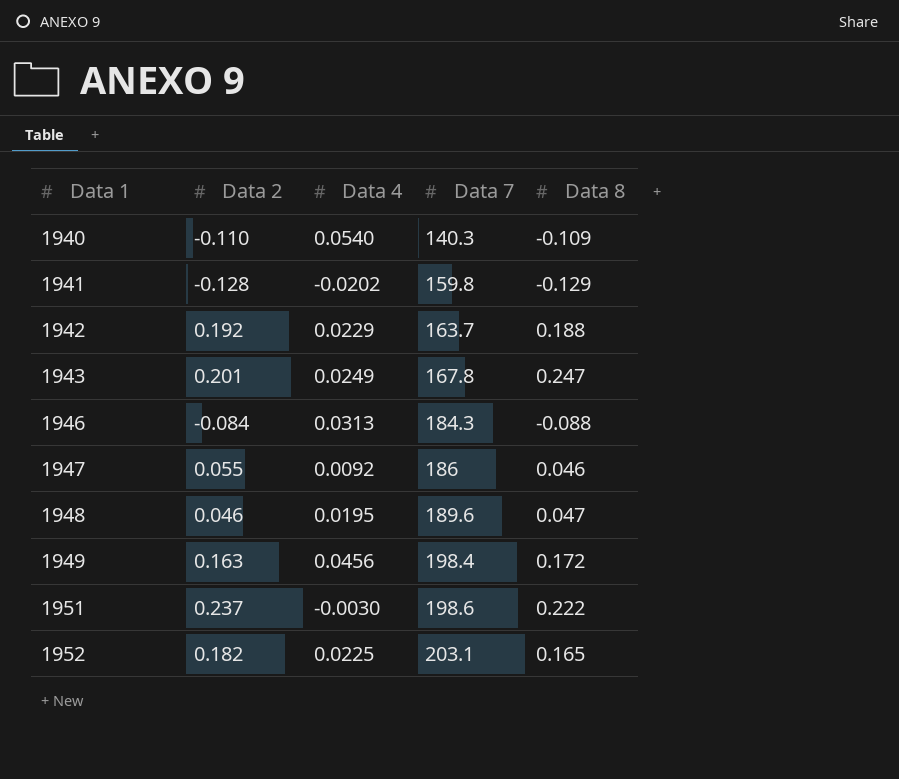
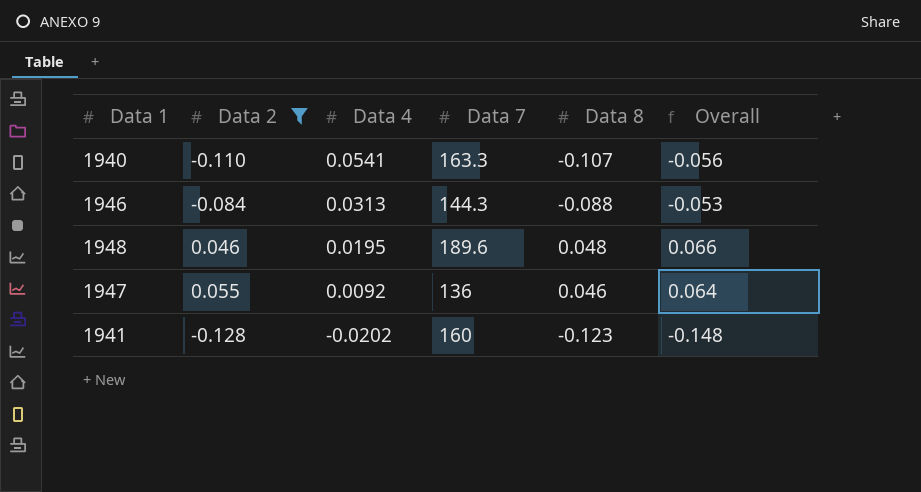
filter: none -> Data 2 <= 0.055
row order: Data 1 ascending -> Data 4 descending
column Overall | formula: none -> [Data 2] + [Data 4]
1940 | Data 4: 0.0540 -> 0.0541
1940 | Data 7: 140.3 -> 163.3
1940 | Data 8: -0.109 -> -0.107
1946 | Data 7: 184.3 -> 144.3
1948 | Data 8: 0.047 -> 0.048
1947 | Data 7: 186 -> 136
1941 | Data 7: 159.8 -> 160
1941 | Data 8: -0.129 -> -0.123

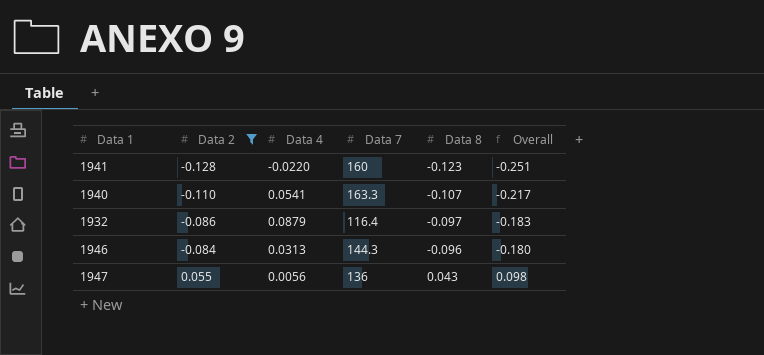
row order: Data 4 descending -> Data 2 ascending
column Overall | formula: [Data 2] + [Data 4] -> [Data 2] + [Data 8]
row 1948: 0.046 | 0.0195 | 189.6 | 0.048 | 0.066 -> none
1941 | Data 4: -0.0202 -> -0.0220
row 1932: none -> -0.086 | 0.0879 | 116.4 | -0.097 | -0.183
1946 | Data 8: -0.088 -> -0.096
1947 | Data 4: 0.0092 -> 0.0056
1947 | Data 8: 0.046 -> 0.043

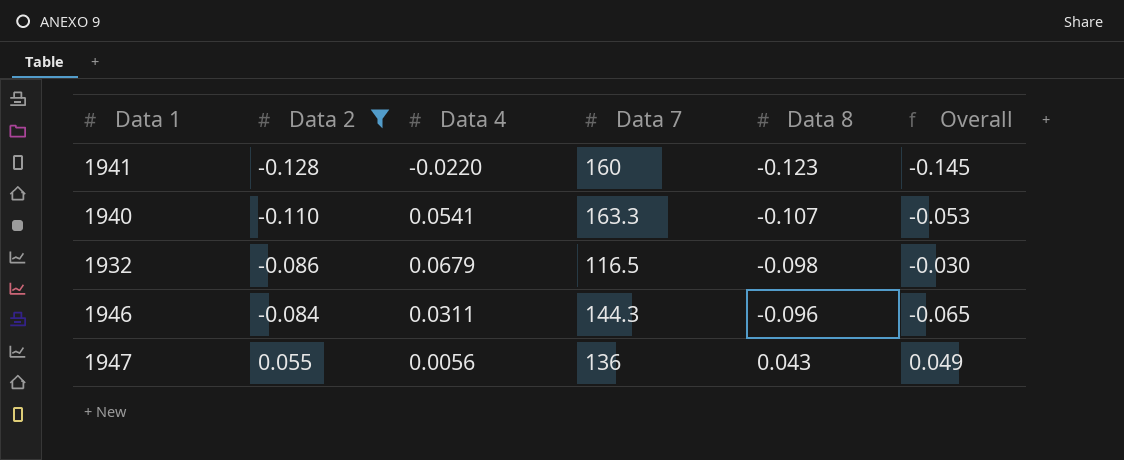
column Overall | formula: [Data 2] + [Data 8] -> [Data 4] + [Data 8]
1932 | Data 4: 0.0879 -> 0.0679
1932 | Data 7: 116.4 -> 116.5
1932 | Data 8: -0.097 -> -0.098
1946 | Data 4: 0.0313 -> 0.0311

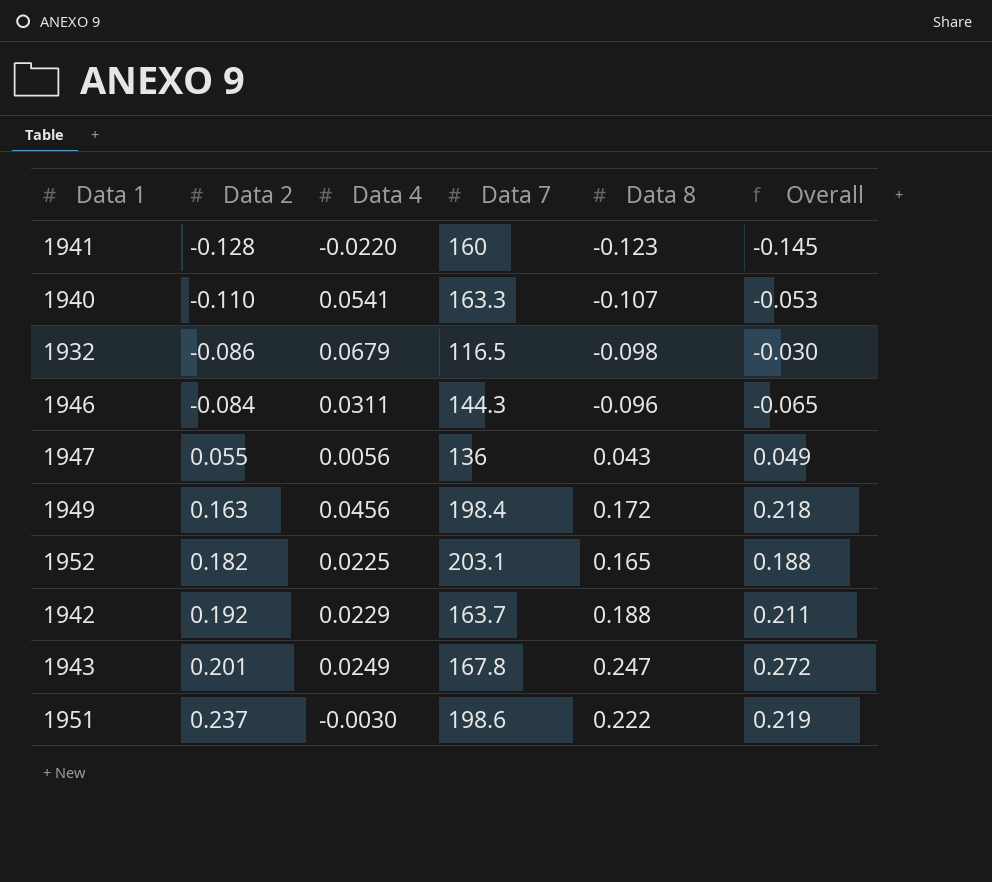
filter: Data 2 <= 0.055 -> none

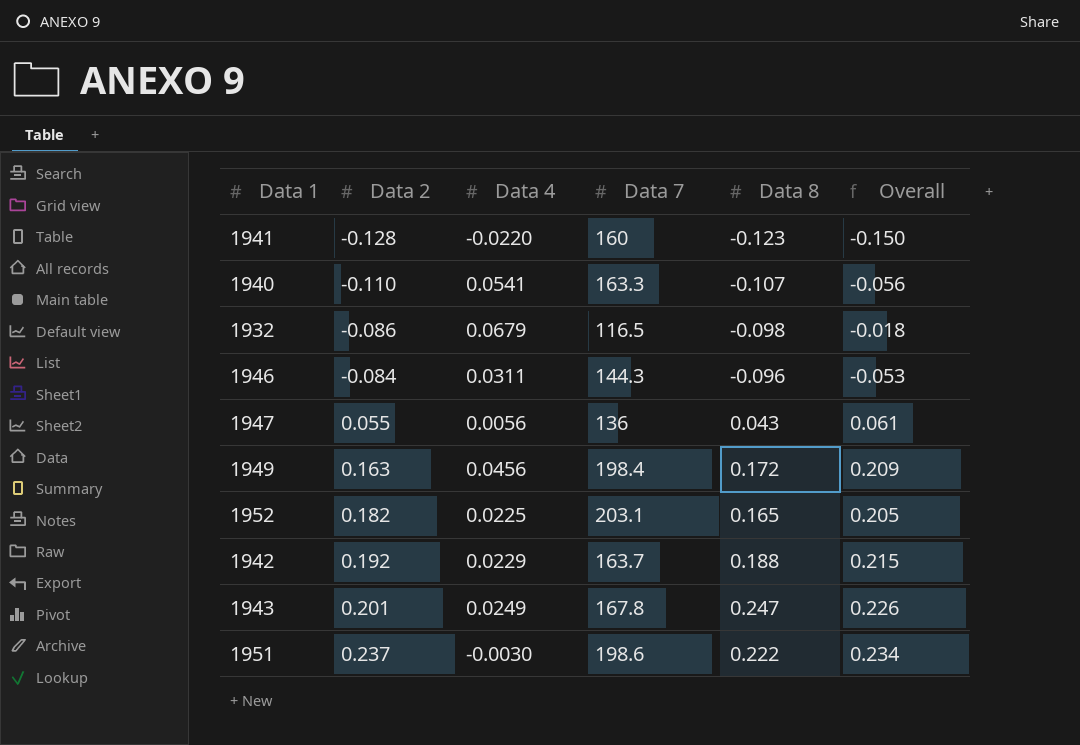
column Overall | formula: [Data 4] + [Data 8] -> [Data 2] + [Data 4]

